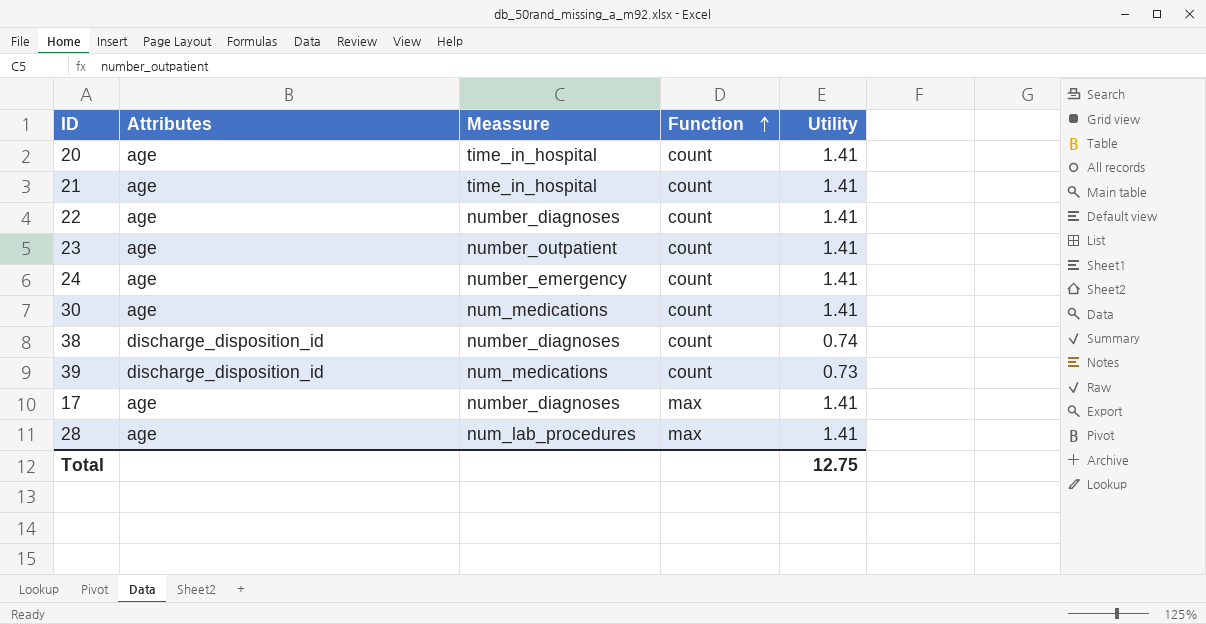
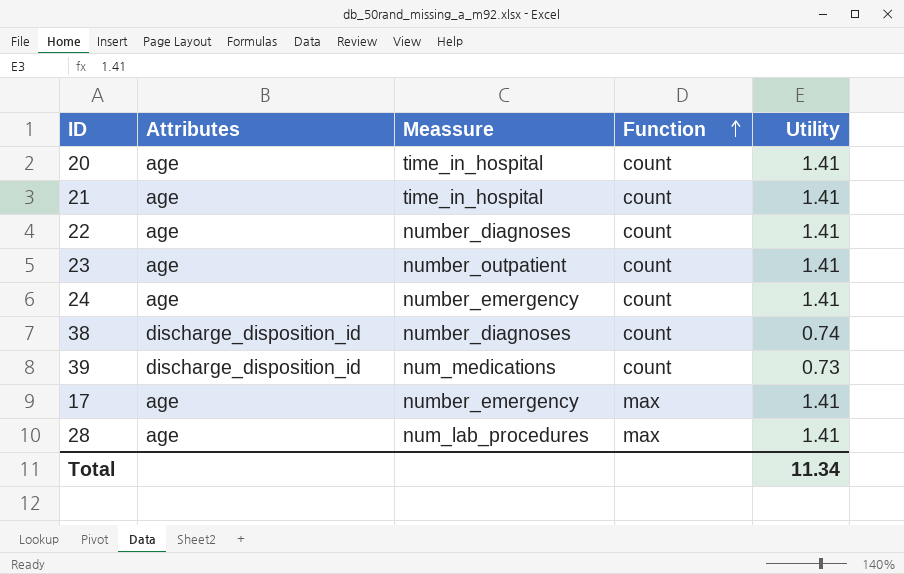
row 30: age | num_medications | count | 1.41 -> none
17 | Meassure: number_diagnoses -> number_emergency
Total | Utility: 12.75 -> 11.34

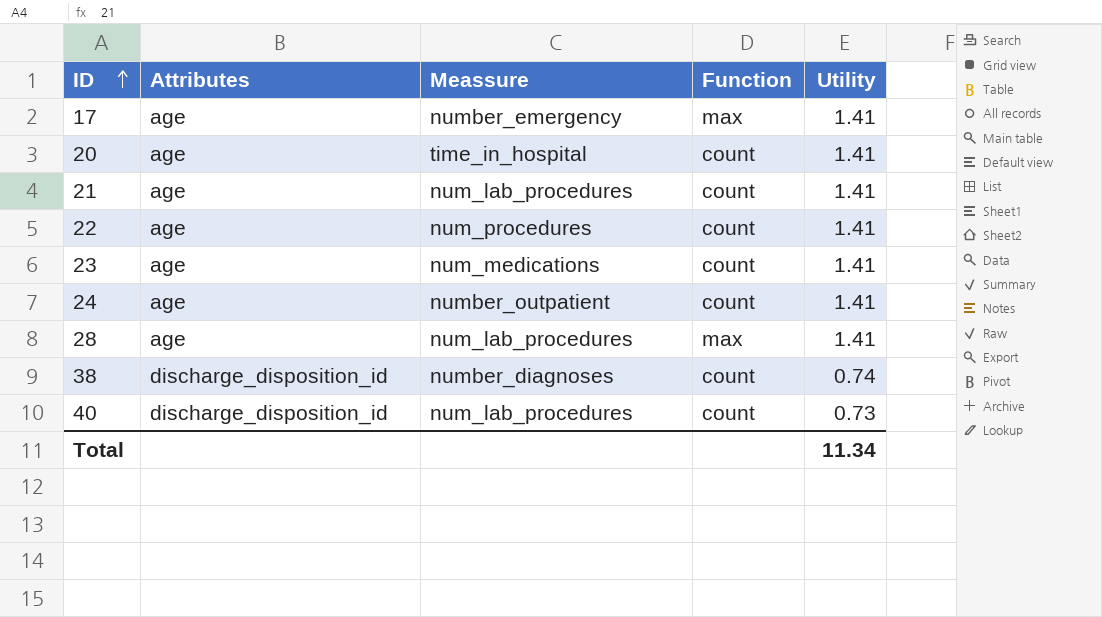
row order: Function ascending -> ID ascending
row 39: discharge_disposition_id | num_medications | count | 0.73 -> none
21 | Meassure: time_in_hospital -> num_lab_procedures
22 | Meassure: number_diagnoses -> num_procedures
23 | Meassure: number_outpatient -> num_medications
24 | Meassure: number_emergency -> number_outpatient
row 40: none -> discharge_disposition_id | num_lab_procedures | count | 0.73

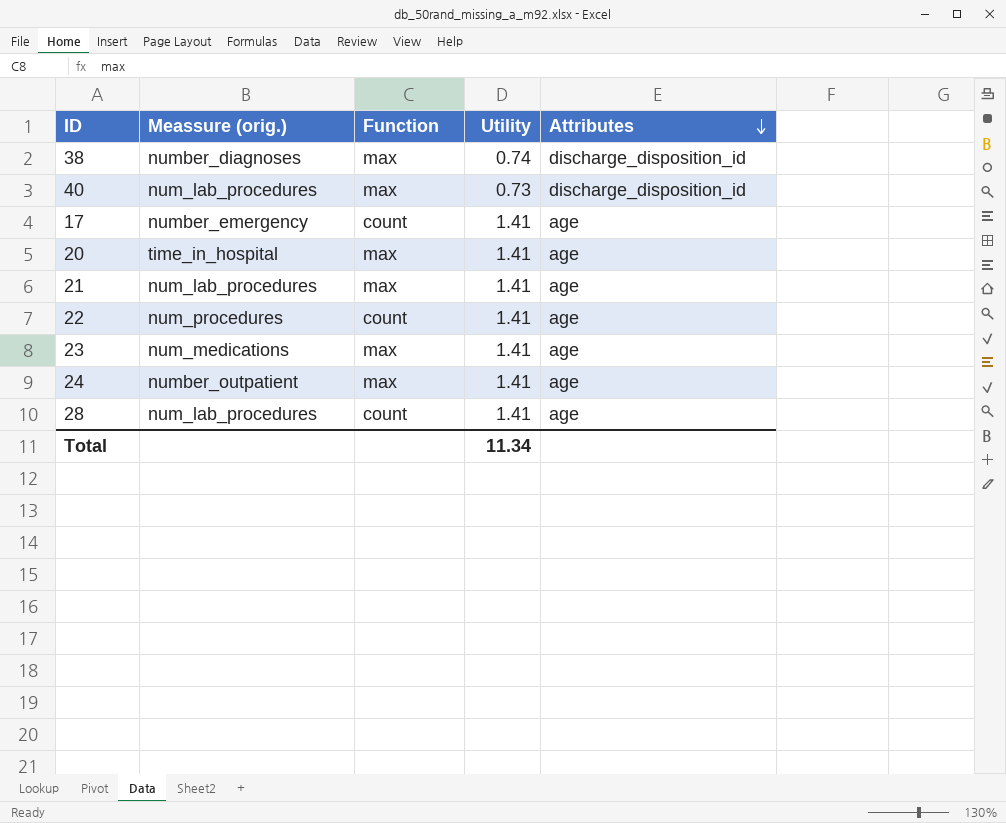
row order: ID ascending -> Attributes descending
column name: Meassure -> Meassure (orig.)
column Attributes | position: 2 -> 5
38 | Function: count -> max
40 | Function: count -> max
17 | Function: max -> count
20 | Function: count -> max
21 | Function: count -> max
23 | Function: count -> max
24 | Function: count -> max
28 | Function: max -> count

